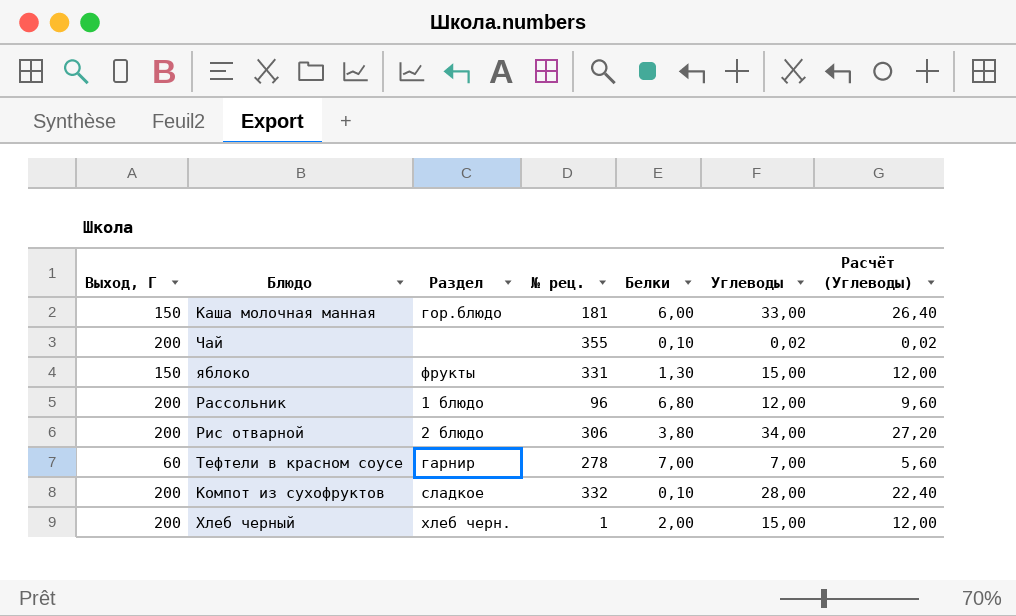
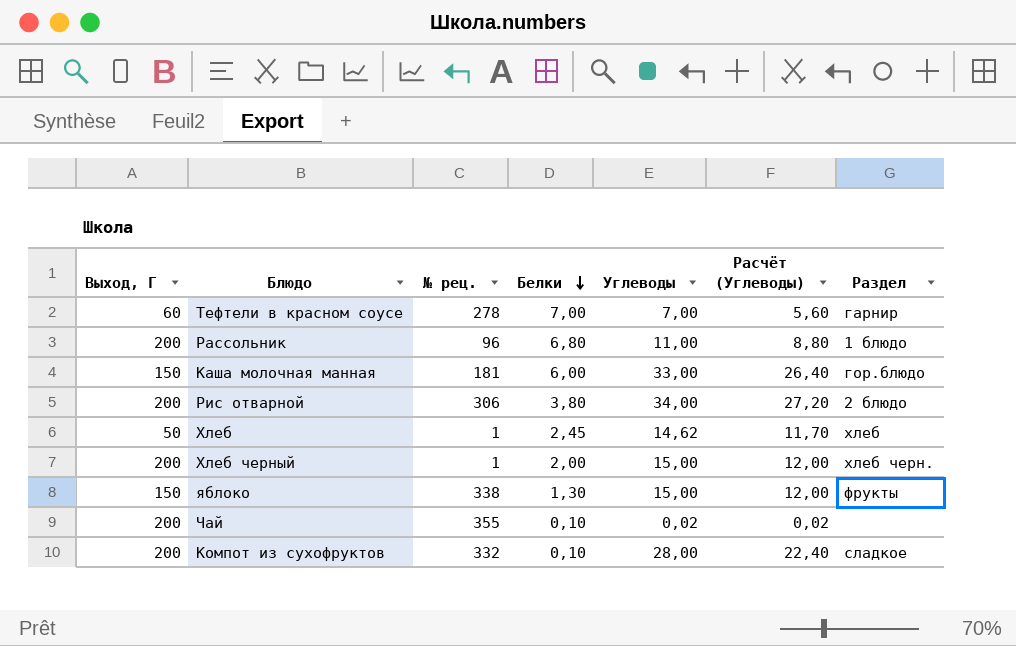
row order: none -> Белки descending
column Раздел | position: 3 -> 7
Рассольник | Углеводы: 12,00 -> 11,00
Рассольник | Расчёт (Углеводы): 9,60 -> 8,80
row Хлеб: none -> 50 | 1 | 2,45 | 14,62 | 11,70 | хлеб
яблоко | № рец.: 331 -> 338

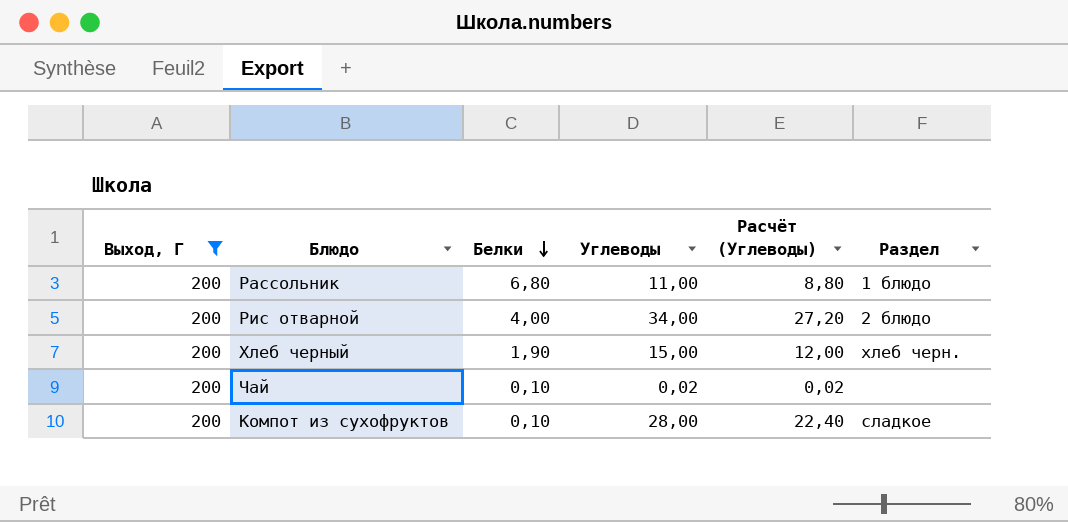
filter: none -> Выход, Г = 200
column № рец. | position: 3 -> none
Рис отварной | Белки: 3,80 -> 4,00
Хлеб черный | Белки: 2,00 -> 1,90

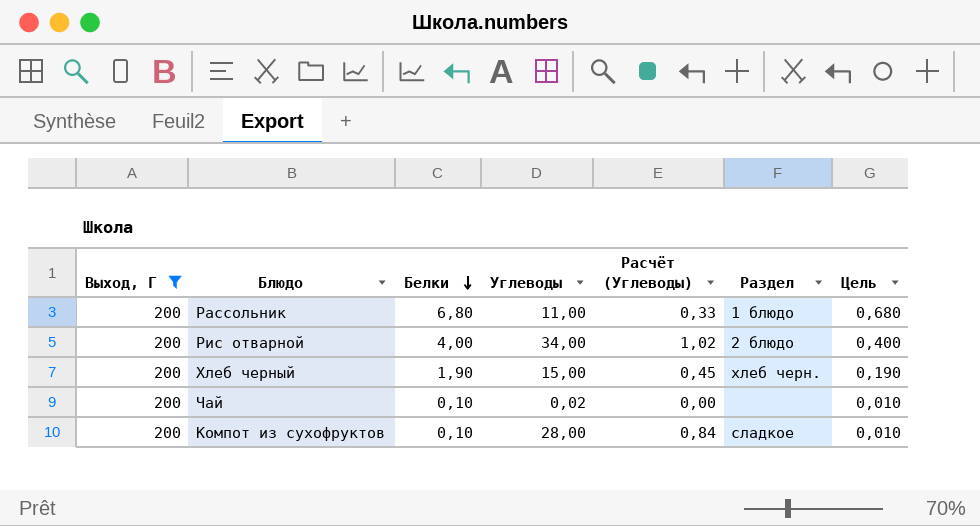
column Расчёт (Углеводы) | formula: [Углеводы] * 0,8 -> [Углеводы] * 0,03
column Цель | formula: none -> [Белки] * 0,1

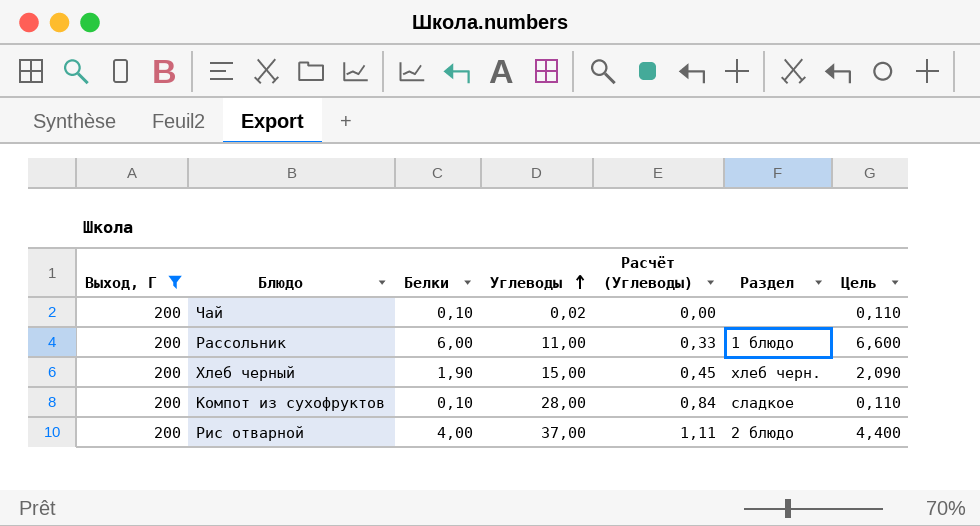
row order: Белки descending -> Углеводы ascending
column Цель | formula: [Белки] * 0,1 -> [Белки] * 1,1
Рассольник | Белки: 6,80 -> 6,00
Рис отварной | Углеводы: 34,00 -> 37,00
Рис отварной | Расчёт (Углеводы): 1,02 -> 1,11

